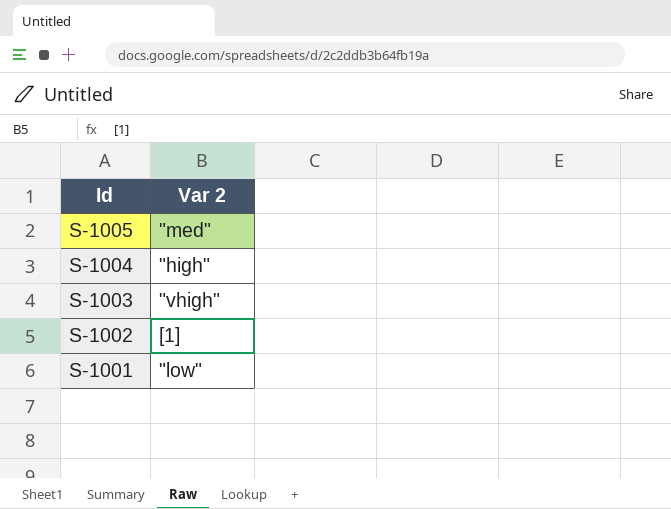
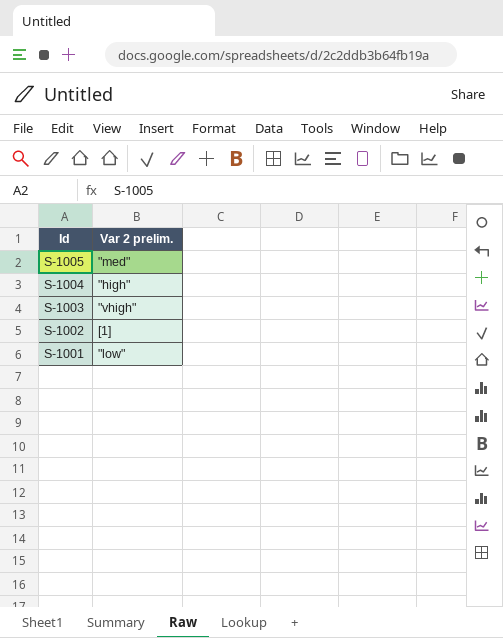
column name: Var 2 -> Var 2 prelim.

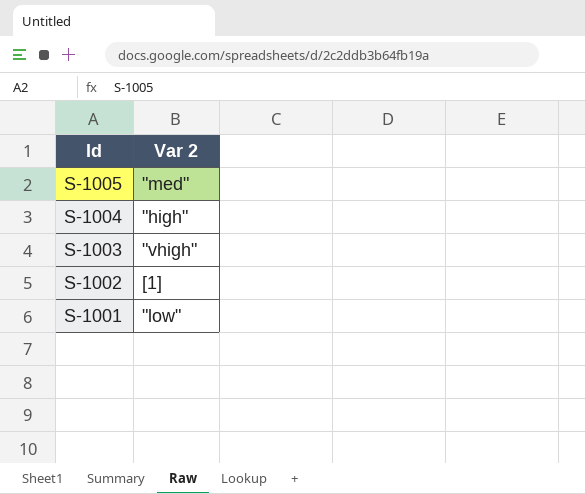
column name: Var 2 prelim. -> Var 2

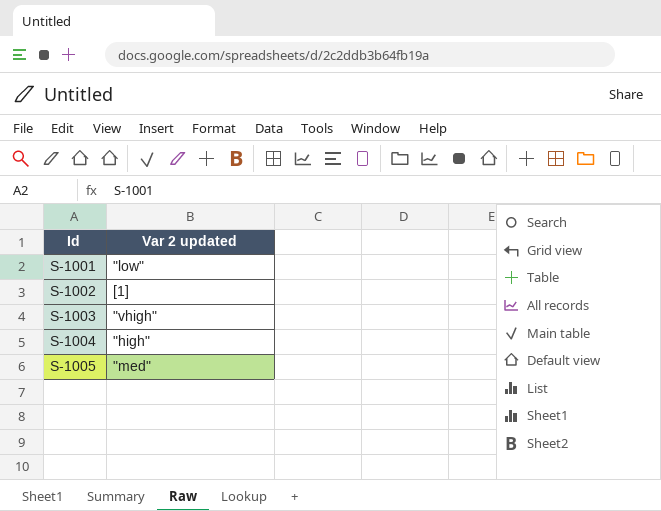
row order: Id descending -> Id ascending
column name: Var 2 -> Var 2 updated

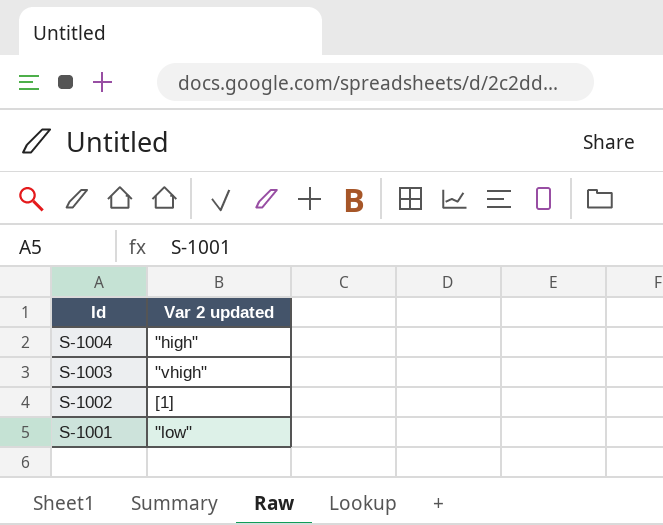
row order: Id ascending -> Id descending
row S-1005: "med" -> none

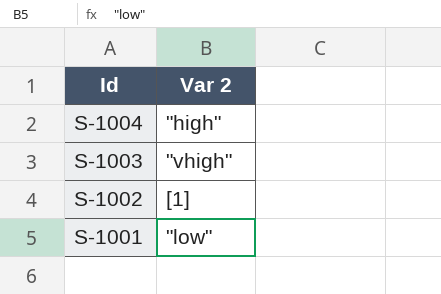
column name: Var 2 updated -> Var 2

